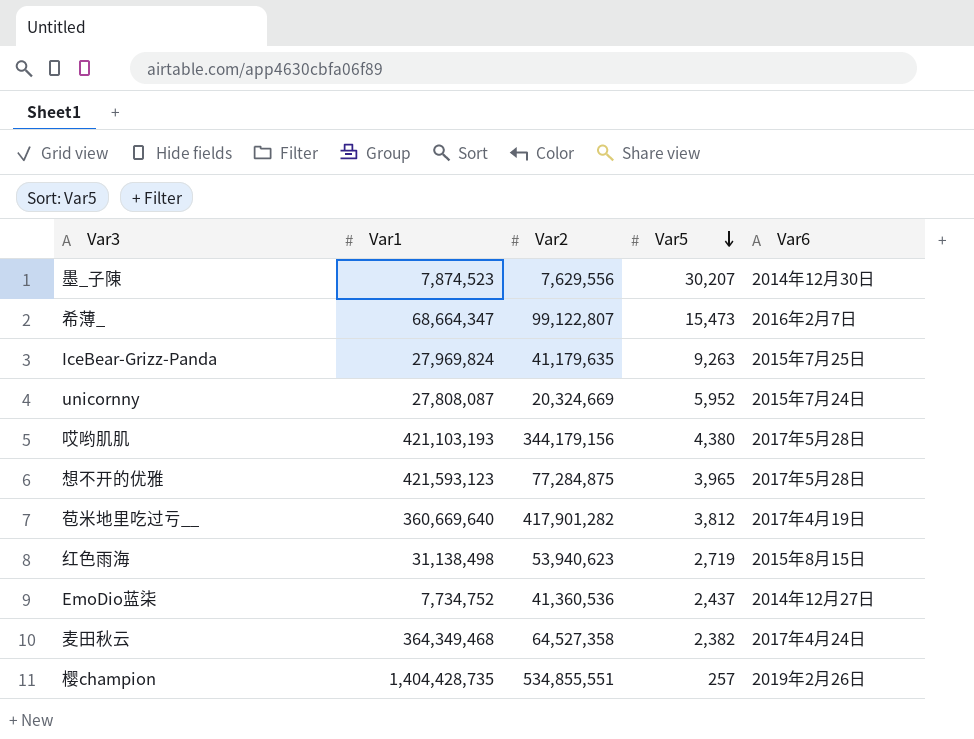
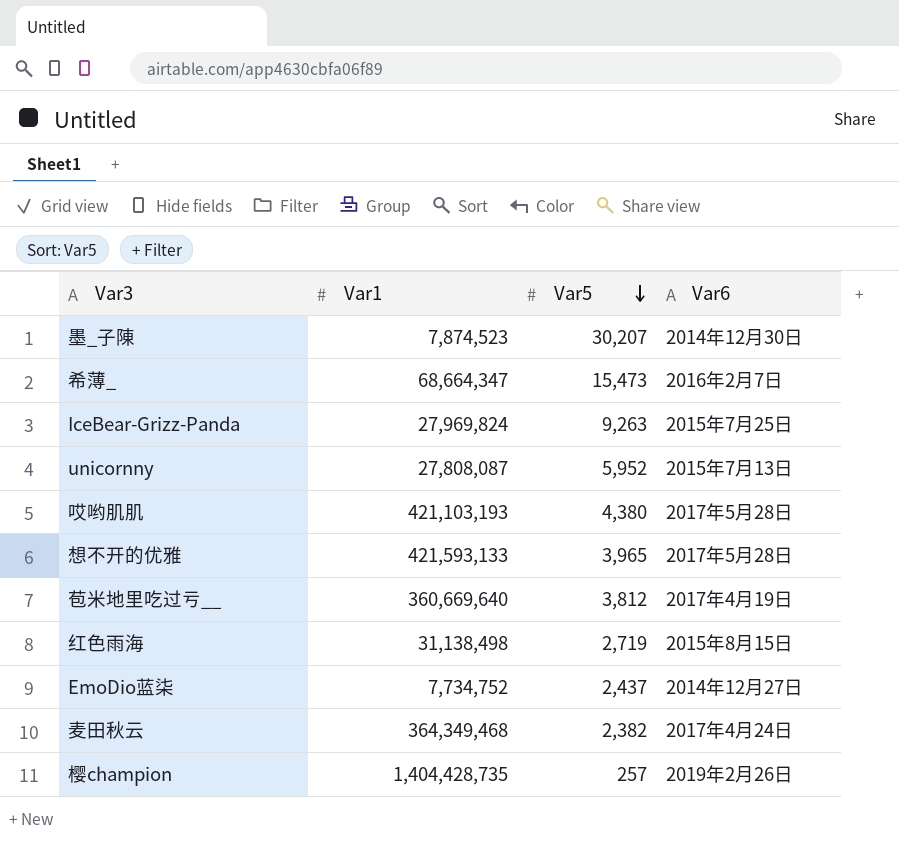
column Var2 | position: 3 -> none
unicornny | Var6: 2015年7月24日 -> 2015年7月13日
想不开的优雅 | Var1: 421,593,123 -> 421,593,133

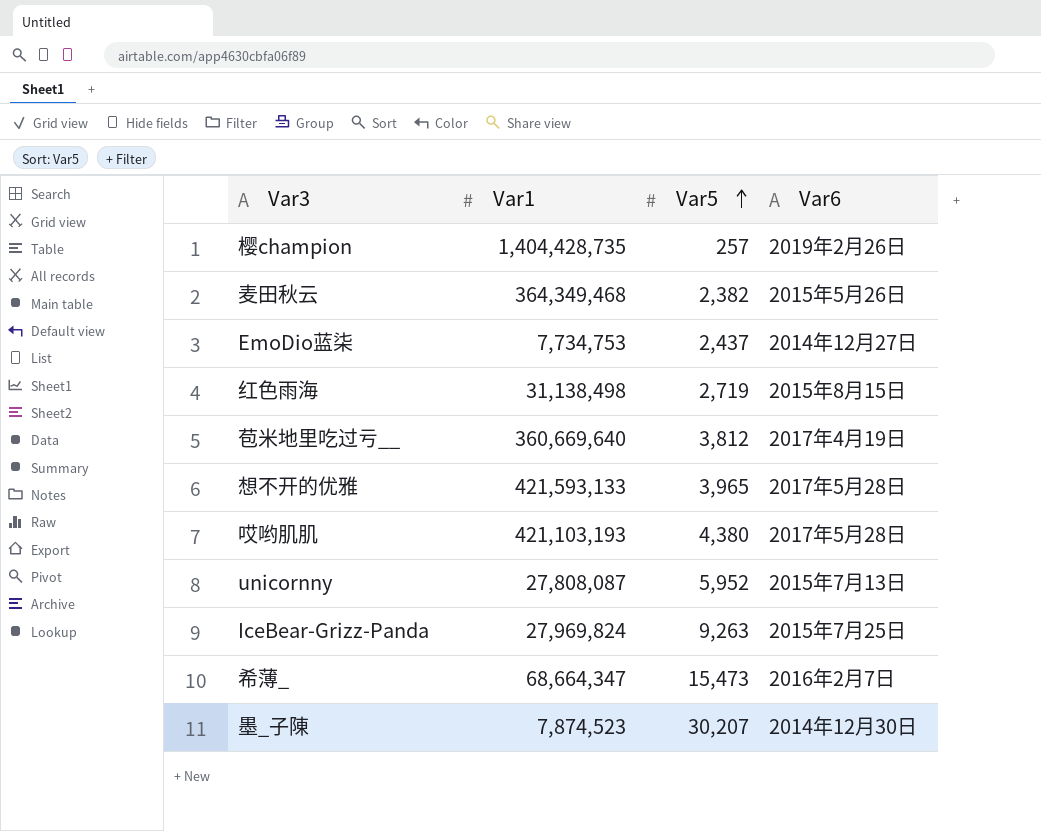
row order: Var5 descending -> Var5 ascending
麦田秋云 | Var6: 2017年4月24日 -> 2015年5月26日
EmoDio蓝柒 | Var1: 7,734,752 -> 7,734,753

